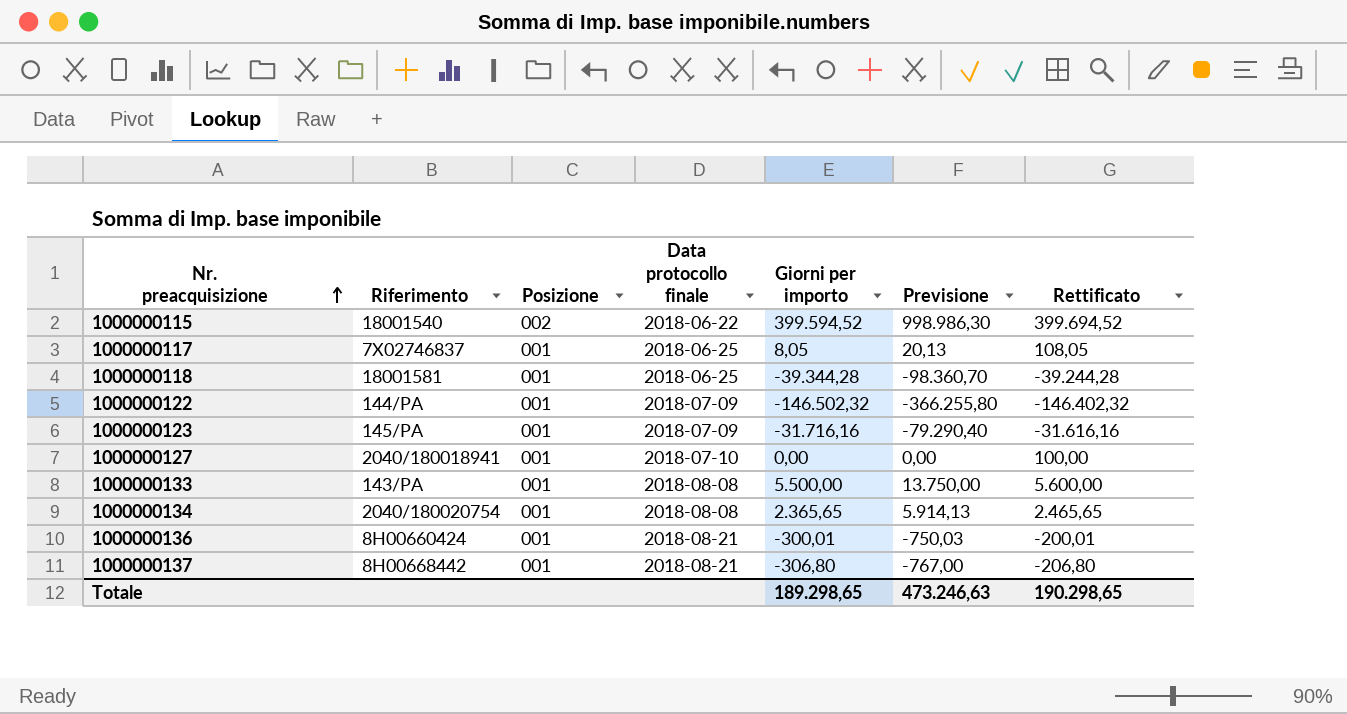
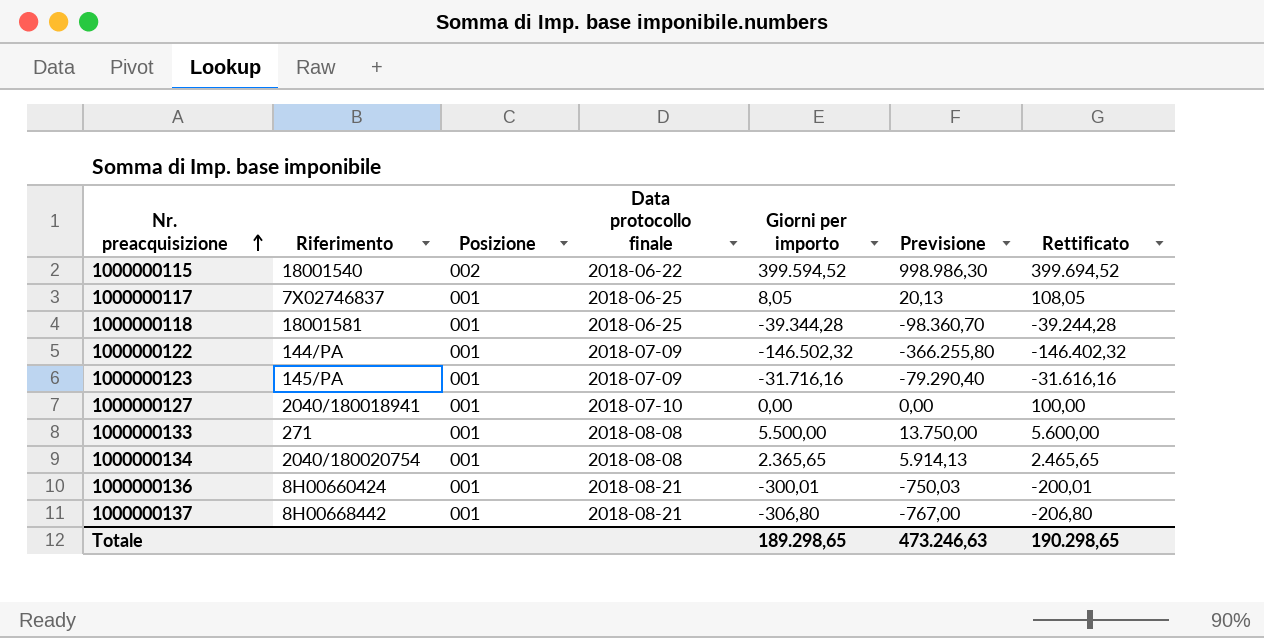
1000000133 | Riferimento: 143/PA -> 271

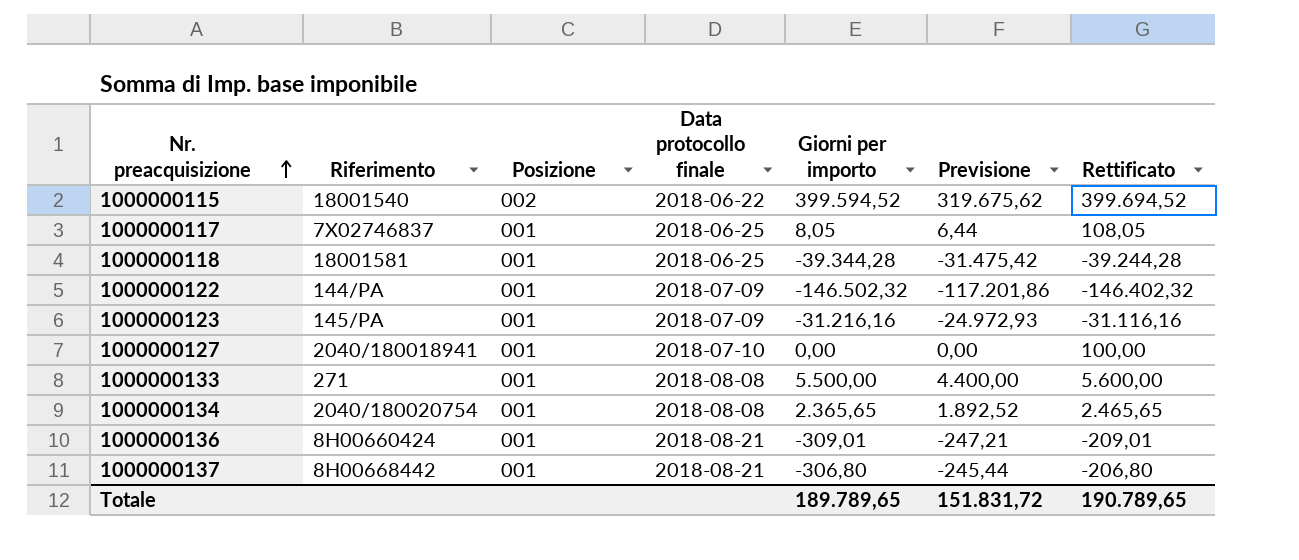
column Previsione | formula: [Giorni per importo] * 2,5 -> [Giorni per importo] * 0,8
1000000123 | Giorni per importo: -31.716,16 -> -31.216,16
1000000123 | Rettificato: -31.616,16 -> -31.116,16
1000000136 | Giorni per importo: -300,01 -> -309,01
1000000136 | Rettificato: -200,01 -> -209,01
Totale | Giorni per importo: 189.298,65 -> 189.789,65
Totale | Previsione: 473.246,63 -> 151.831,72
Totale | Rettificato: 190.298,65 -> 190.789,65

